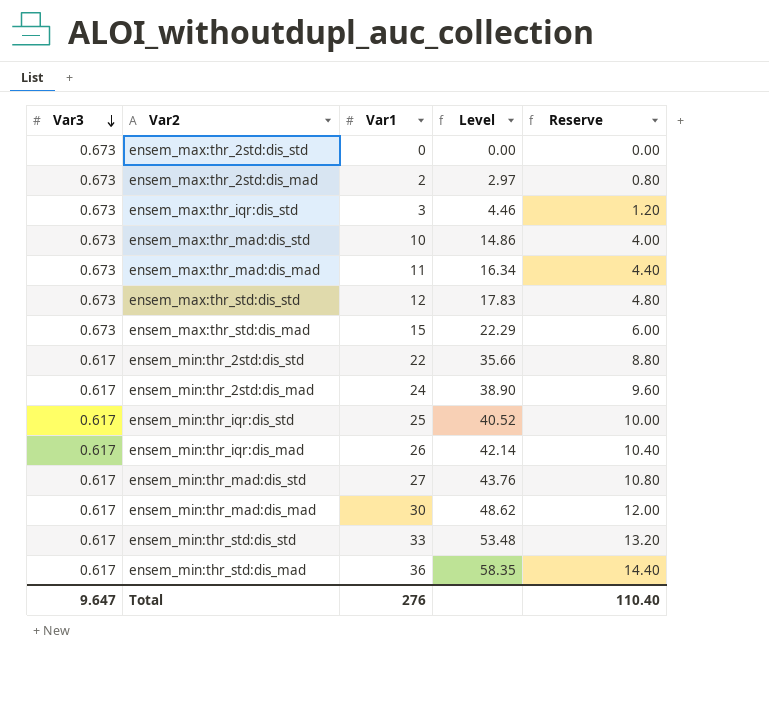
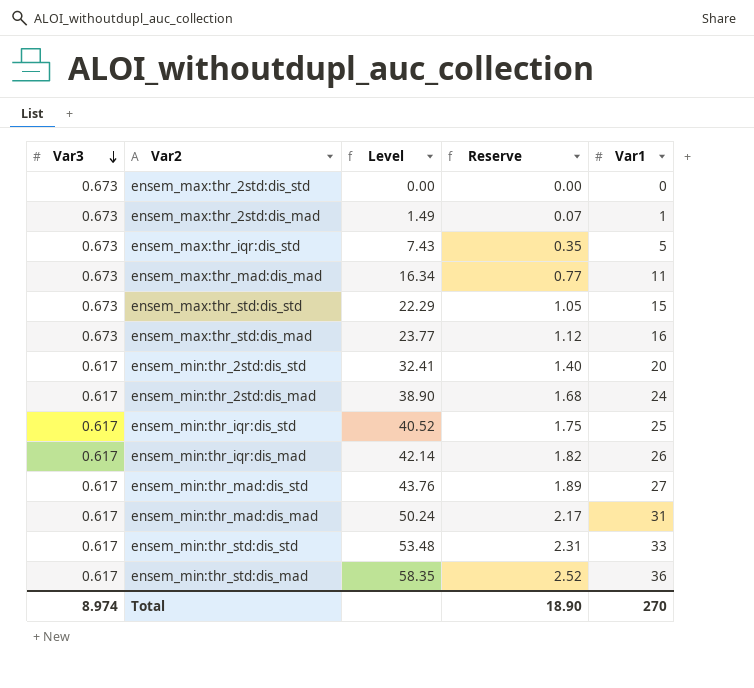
column Reserve | formula: [Var1] * 0.4 -> [Var1] * 0.07
column Var1 | position: 3 -> 5
row ensem_max:thr_mad:dis_std: 0.673 | 10 | 14.86 | 4.00 -> none
ensem_max:thr_2std:dis_mad | Level: 2.97 -> 1.49
ensem_max:thr_2std:dis_mad | Var1: 2 -> 1
ensem_max:thr_iqr:dis_std | Level: 4.46 -> 7.43
ensem_max:thr_iqr:dis_std | Var1: 3 -> 5
ensem_max:thr_std:dis_std | Level: 17.83 -> 22.29
ensem_max:thr_std:dis_std | Var1: 12 -> 15
ensem_max:thr_std:dis_mad | Level: 22.29 -> 23.77
ensem_max:thr_std:dis_mad | Var1: 15 -> 16
ensem_min:thr_2std:dis_std | Level: 35.66 -> 32.41
ensem_min:thr_2std:dis_std | Var1: 22 -> 20
ensem_min:thr_mad:dis_mad | Level: 48.62 -> 50.24
ensem_min:thr_mad:dis_mad | Var1: 30 -> 31
Total | Var3: 9.647 -> 8.974
Total | Reserve: 110.40 -> 18.90
Total | Var1: 276 -> 270

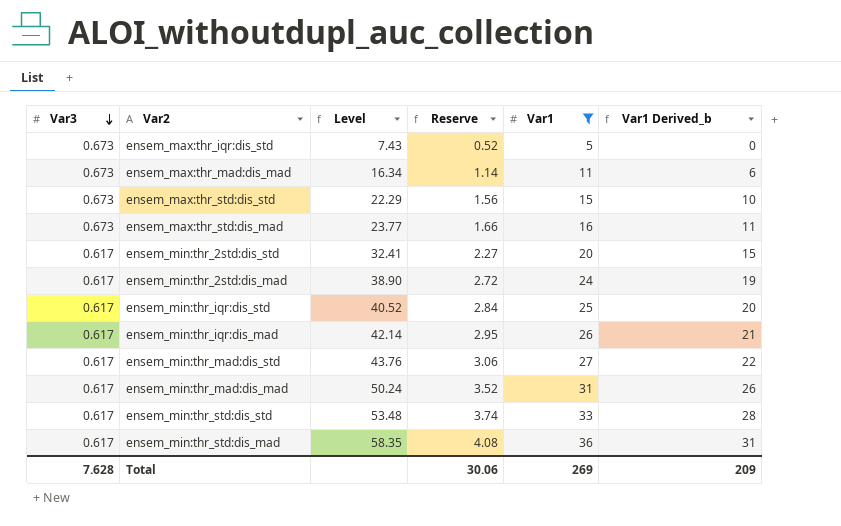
filter: none -> Var1 >= 5
column Reserve | formula: [Var1] * 0.07 -> [Level] * 0.07
column Var1 Derived_b | formula: none -> [Var1] - 5
Total | Var3: 8.974 -> 7.628
Total | Reserve: 18.90 -> 30.06
Total | Var1: 270 -> 269

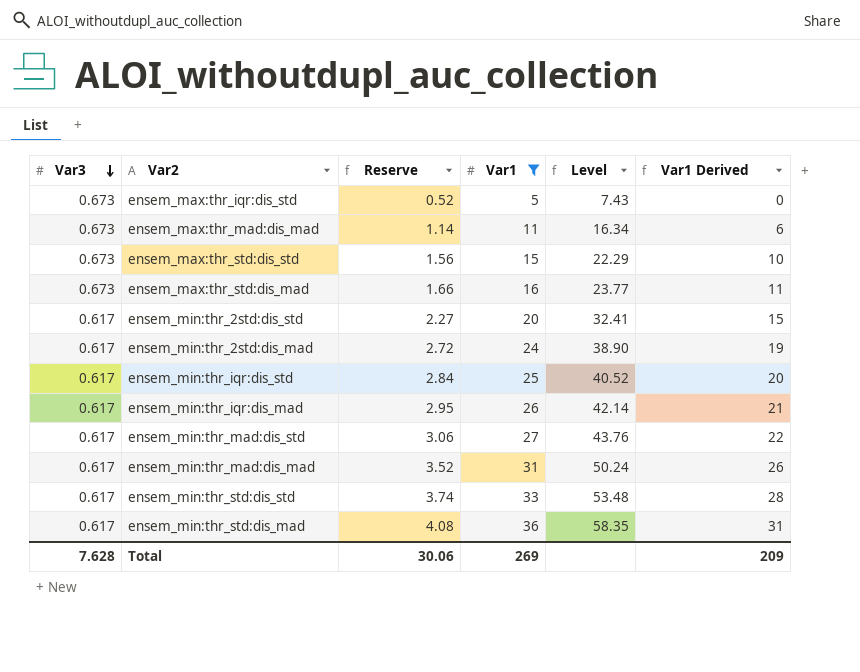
column Level | position: 3 -> 5
column name: Var1 Derived_b -> Var1 Derived

